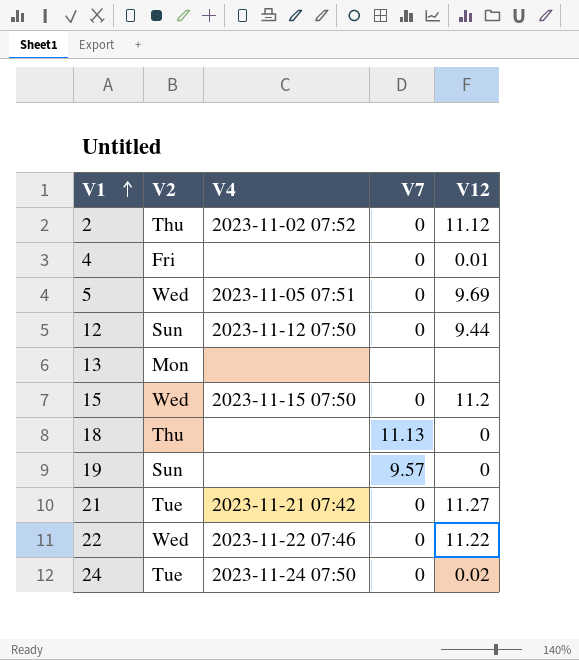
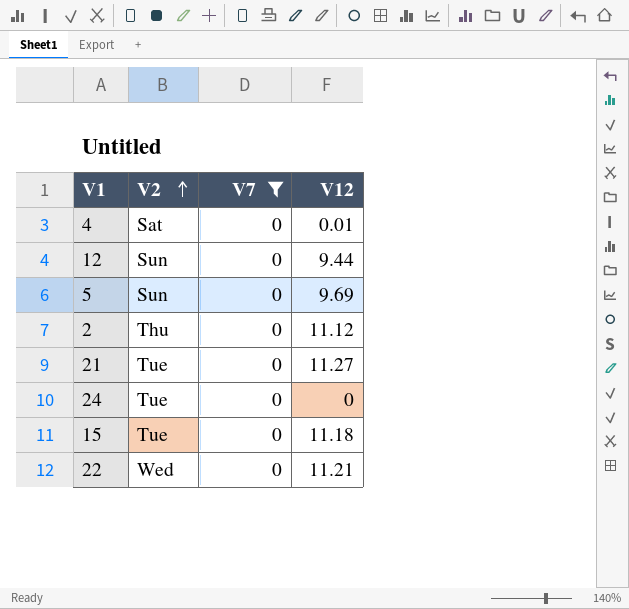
filter: none -> V7 = 0
row order: V1 ascending -> V2 ascending
column V4 | position: 3 -> none
4 | V2: Fri -> Sat
5 | V2: Wed -> Sun
24 | V12: 0.02 -> 0
15 | V2: Wed -> Tue
15 | V12: 11.2 -> 11.18
22 | V12: 11.22 -> 11.21

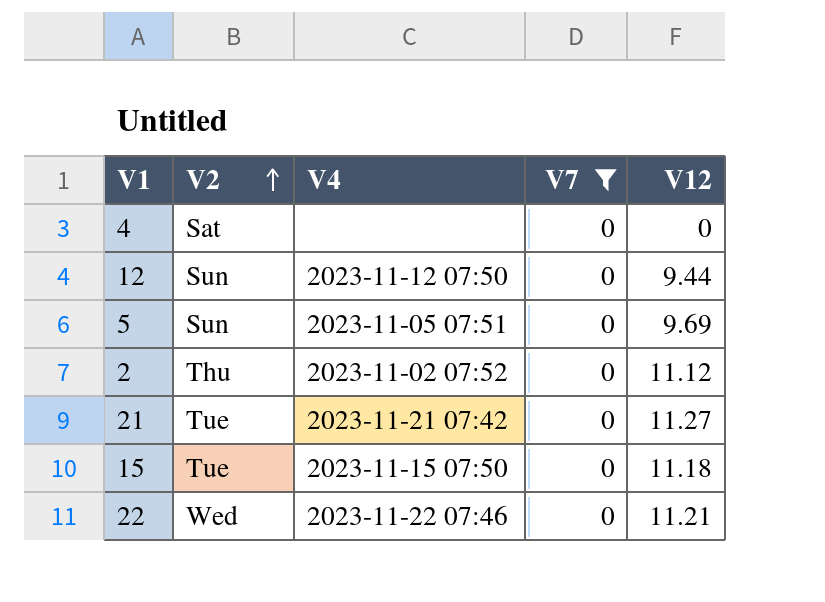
column V4 | position: none -> 3
row 24: Tue | 0 | 0 -> none
4 | V12: 0.01 -> 0

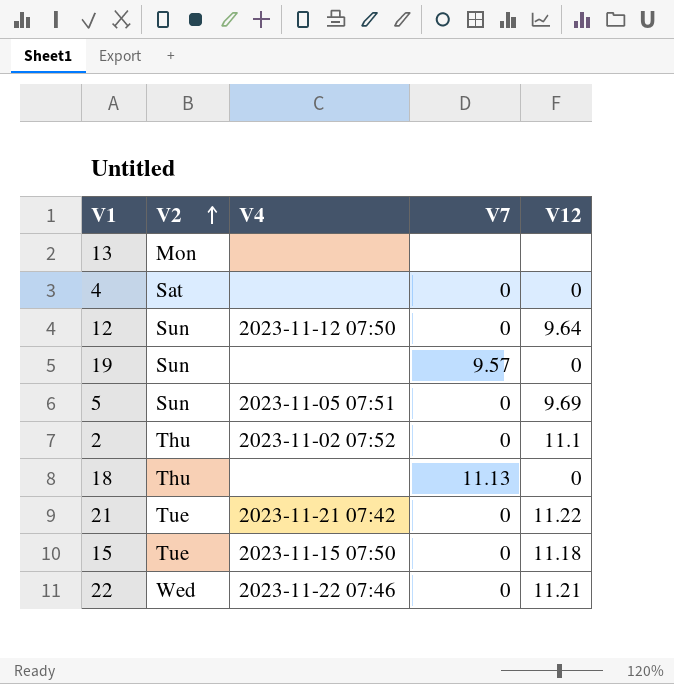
filter: V7 = 0 -> none
12 | V12: 9.44 -> 9.64
2 | V12: 11.12 -> 11.1
21 | V12: 11.27 -> 11.22

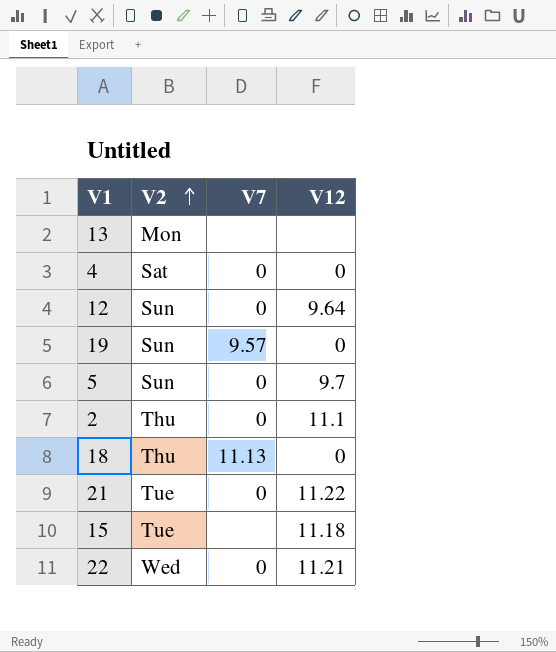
column V4 | position: 3 -> none
5 | V12: 9.69 -> 9.7
15 | V7: 0 -> none

